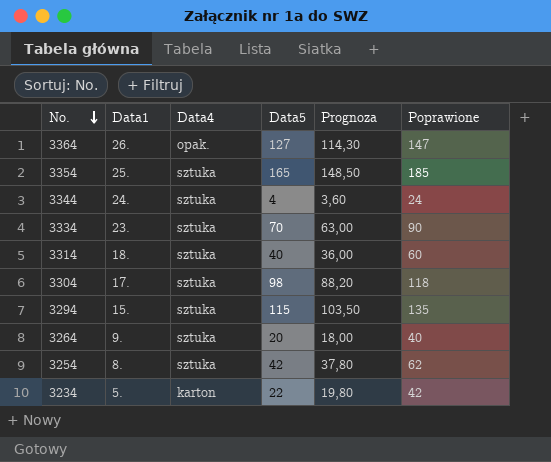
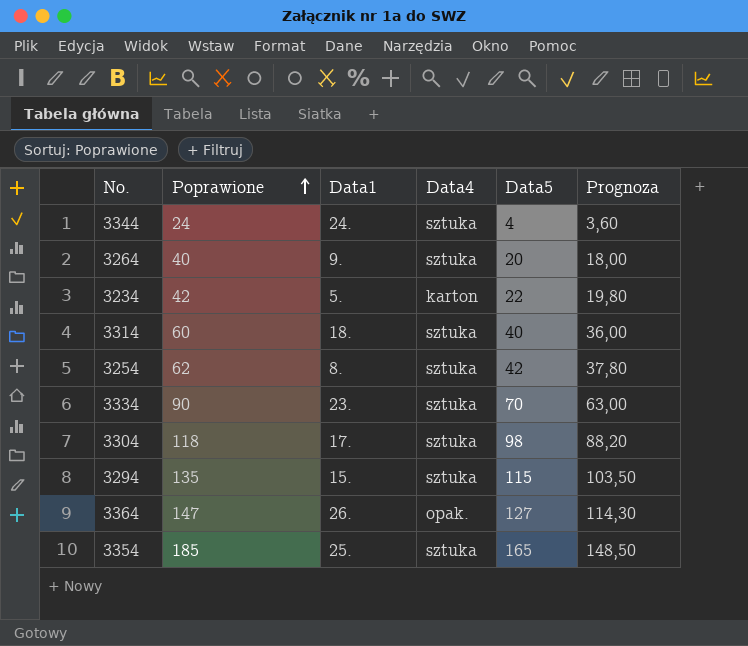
row order: No. descending -> Poprawione ascending
column Poprawione | position: 6 -> 2

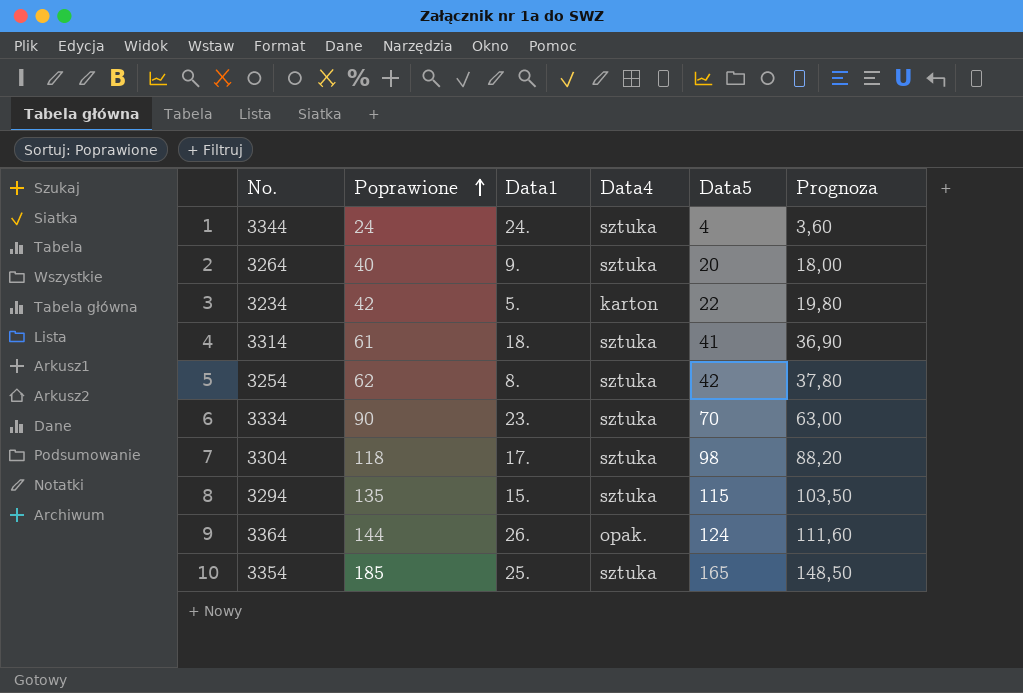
3314 | Poprawione: 60 -> 61
3314 | Data5: 40 -> 41
3314 | Prognoza: 36,00 -> 36,90
3364 | Poprawione: 147 -> 144
3364 | Data5: 127 -> 124
3364 | Prognoza: 114,30 -> 111,60

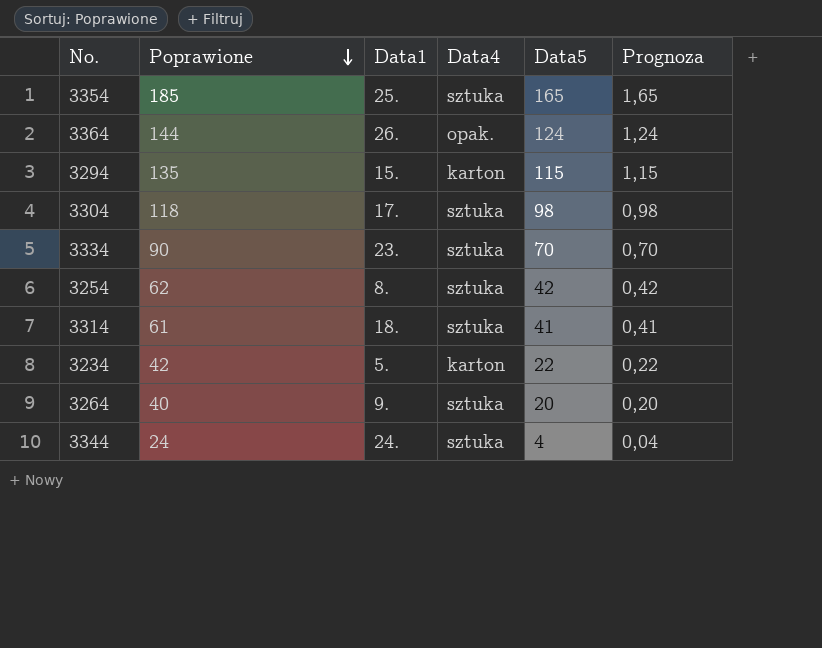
row order: Poprawione ascending -> Poprawione descending
column Prognoza | formula: [Data5] * 0,9 -> [Data5] * 0,01
3294 | Data4: sztuka -> karton

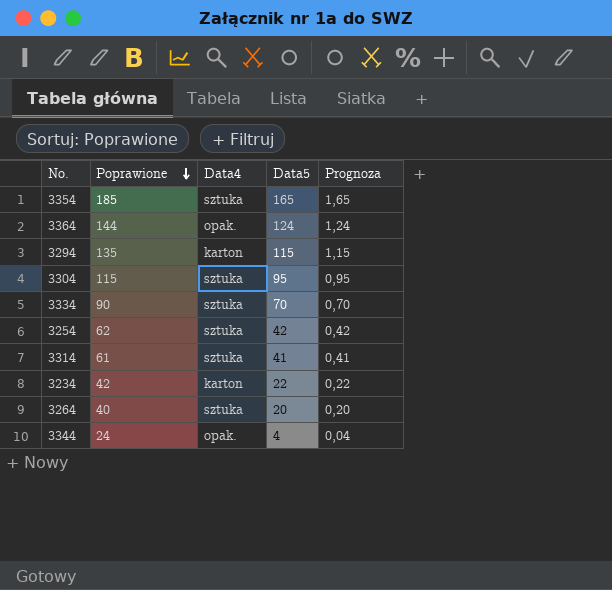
column Data1 | position: 3 -> none
3304 | Poprawione: 118 -> 115
3304 | Data5: 98 -> 95
3304 | Prognoza: 0,98 -> 0,95
3344 | Data4: sztuka -> opak.

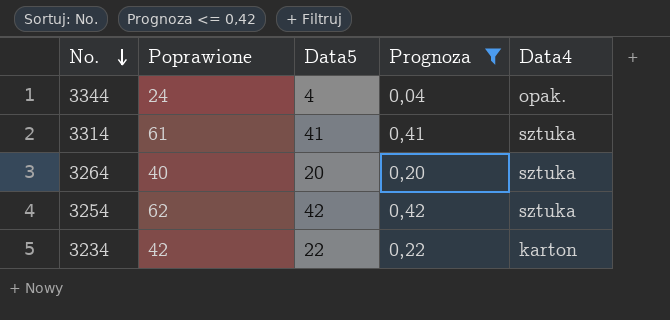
filter: none -> Prognoza <= 0,42
row order: Poprawione descending -> No. descending
column Data4 | position: 3 -> 5

